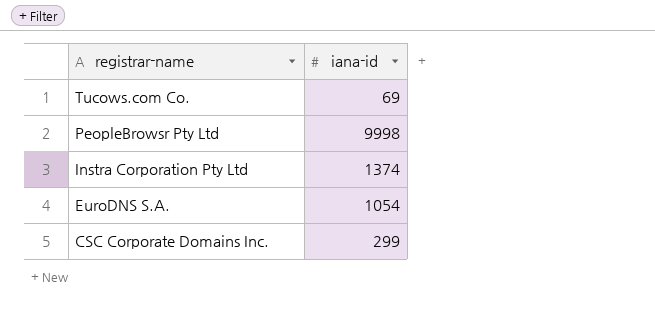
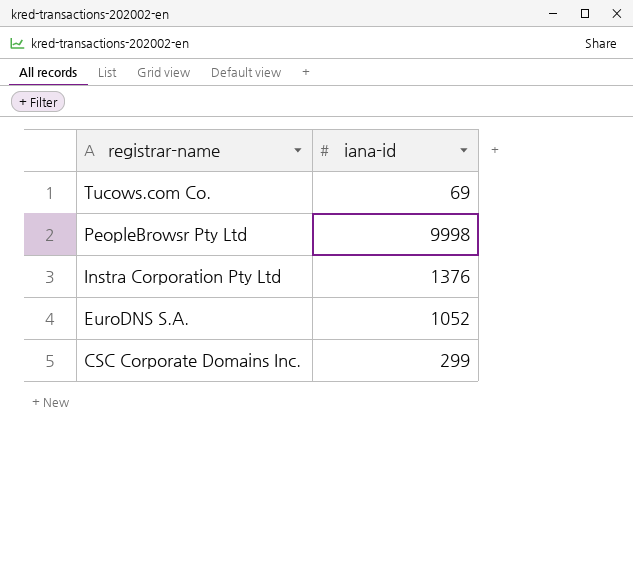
Instra Corporation Pty Ltd | iana-id: 1374 -> 1376
EuroDNS S.A. | iana-id: 1054 -> 1052

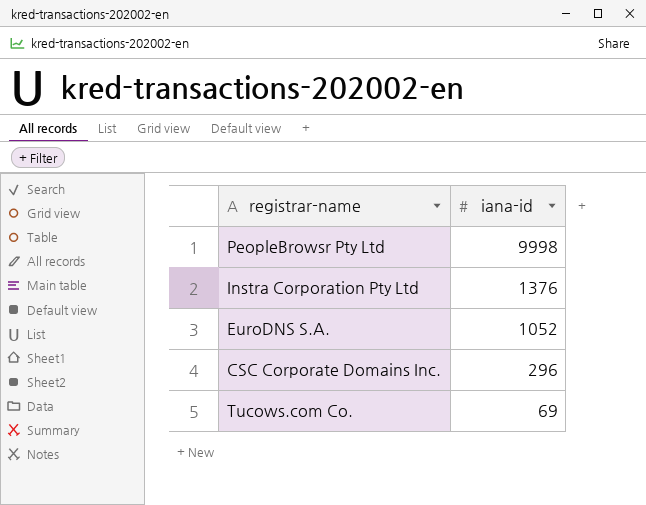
row order: registrar-name descending -> iana-id descending
CSC Corporate Domains Inc. | iana-id: 299 -> 296

